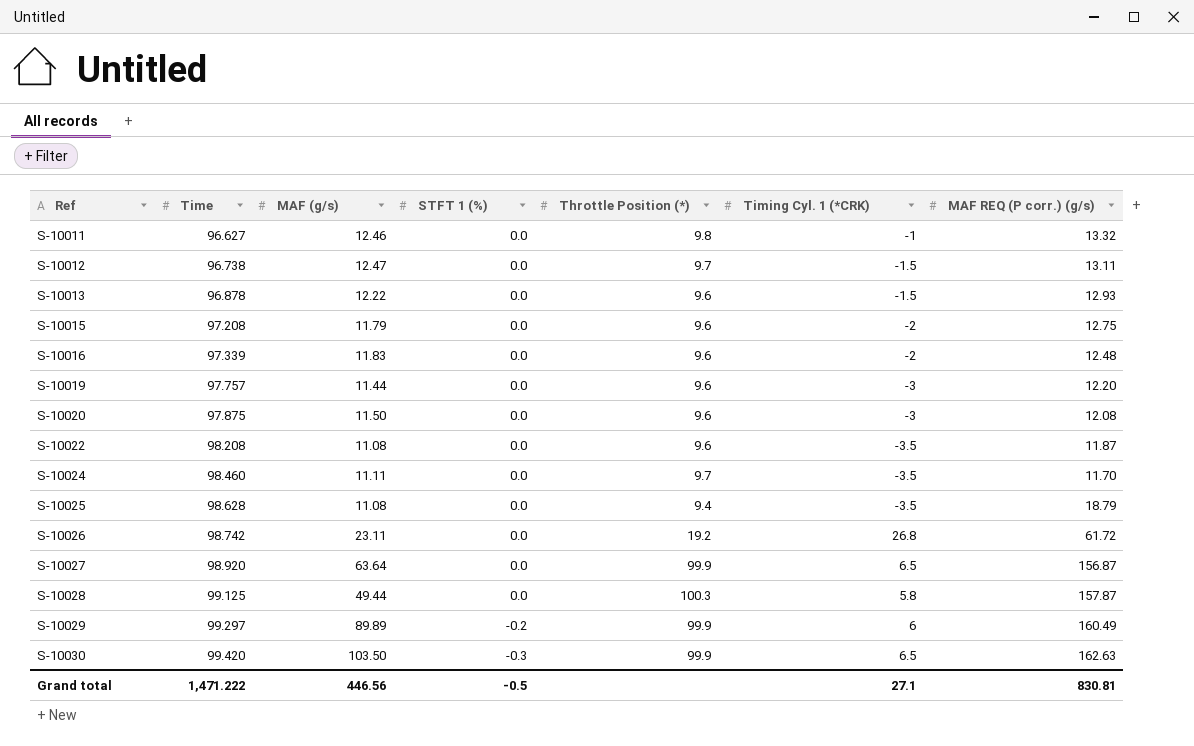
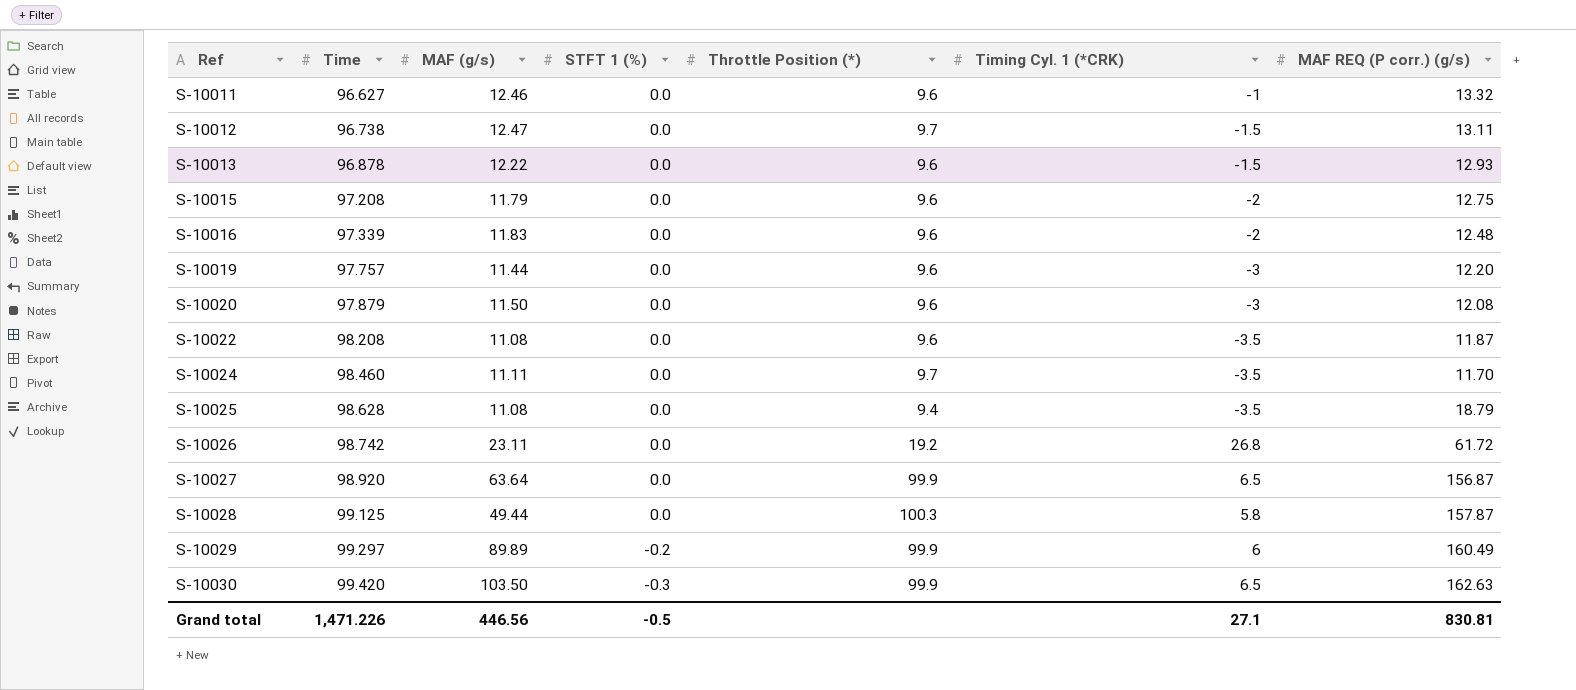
S-10011 | Throttle Position (*): 9.8 -> 9.6
S-10020 | Time: 97.875 -> 97.879
Grand total | Time: 1,471.222 -> 1,471.226

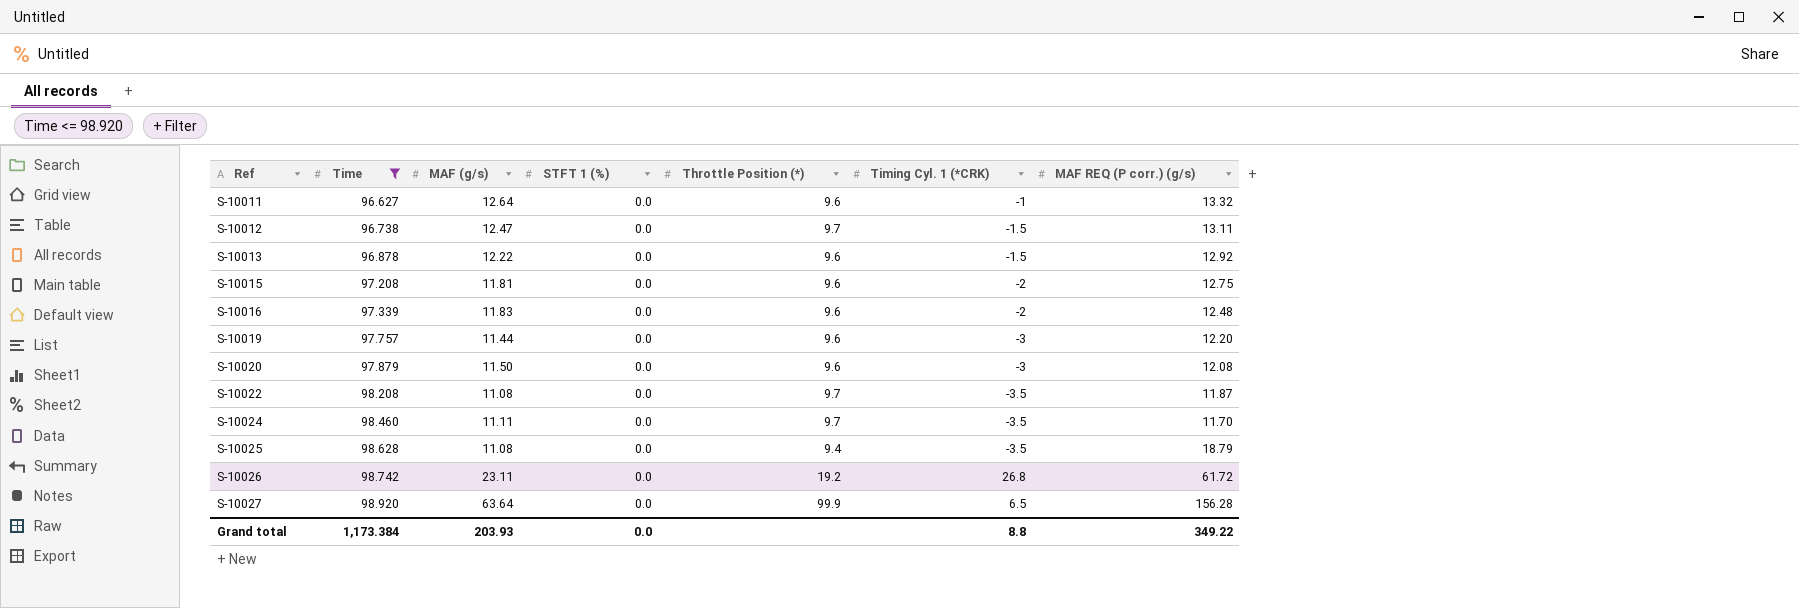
filter: none -> Time <= 98.920
S-10011 | MAF (g/s): 12.46 -> 12.64
S-10013 | MAF REQ (P corr.) (g/s): 12.93 -> 12.92
S-10015 | MAF (g/s): 11.79 -> 11.81
S-10022 | Throttle Position (*): 9.6 -> 9.7
S-10027 | MAF REQ (P corr.) (g/s): 156.87 -> 156.28
Grand total | Time: 1,471.226 -> 1,173.384
Grand total | MAF (g/s): 446.56 -> 203.93
Grand total | STFT 1 (%): -0.5 -> 0.0
Grand total | Timing Cyl. 1 (*CRK): 27.1 -> 8.8
Grand total | MAF REQ (P corr.) (g/s): 830.81 -> 349.22

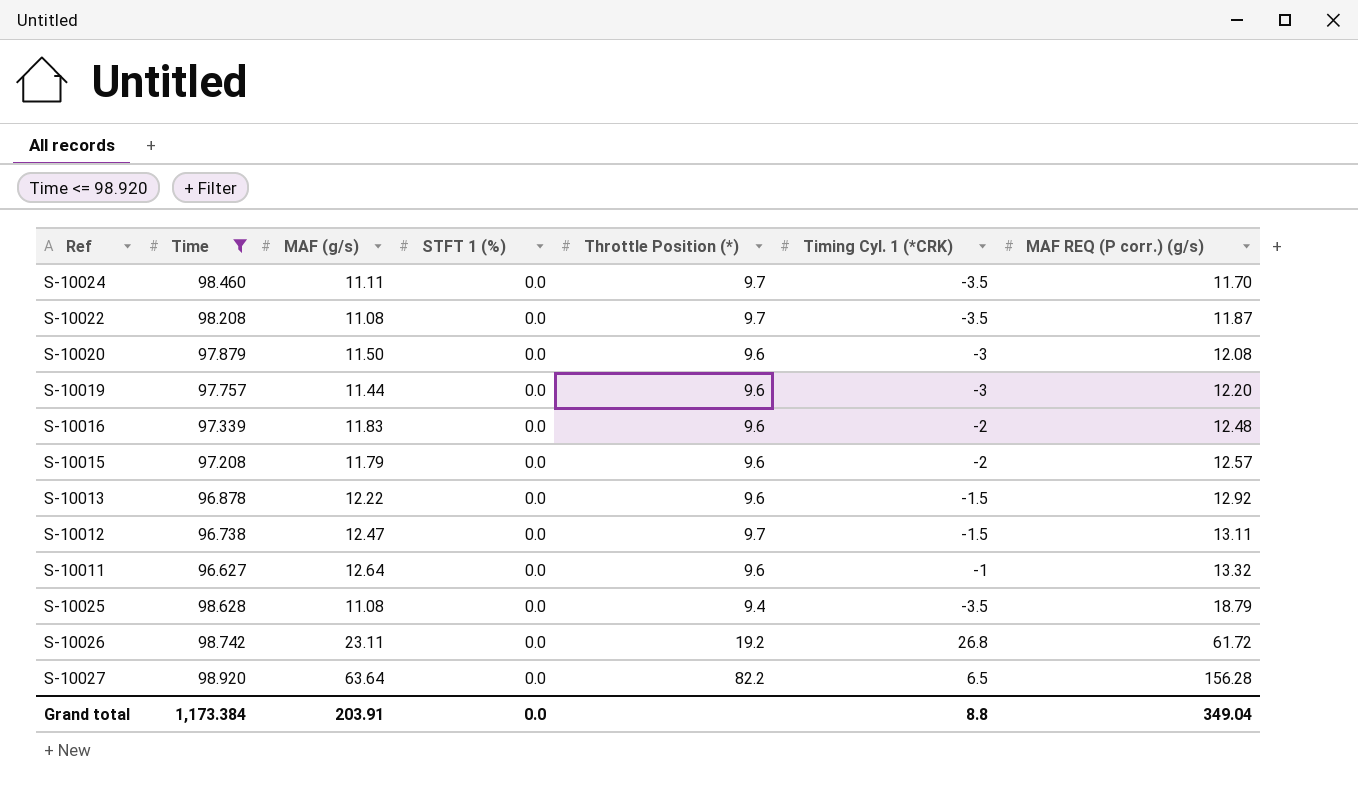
row order: Ref ascending -> MAF REQ (P corr.) (g/s) ascending
S-10015 | MAF (g/s): 11.81 -> 11.79
S-10015 | MAF REQ (P corr.) (g/s): 12.75 -> 12.57
S-10027 | Throttle Position (*): 99.9 -> 82.2
Grand total | MAF (g/s): 203.93 -> 203.91
Grand total | MAF REQ (P corr.) (g/s): 349.22 -> 349.04

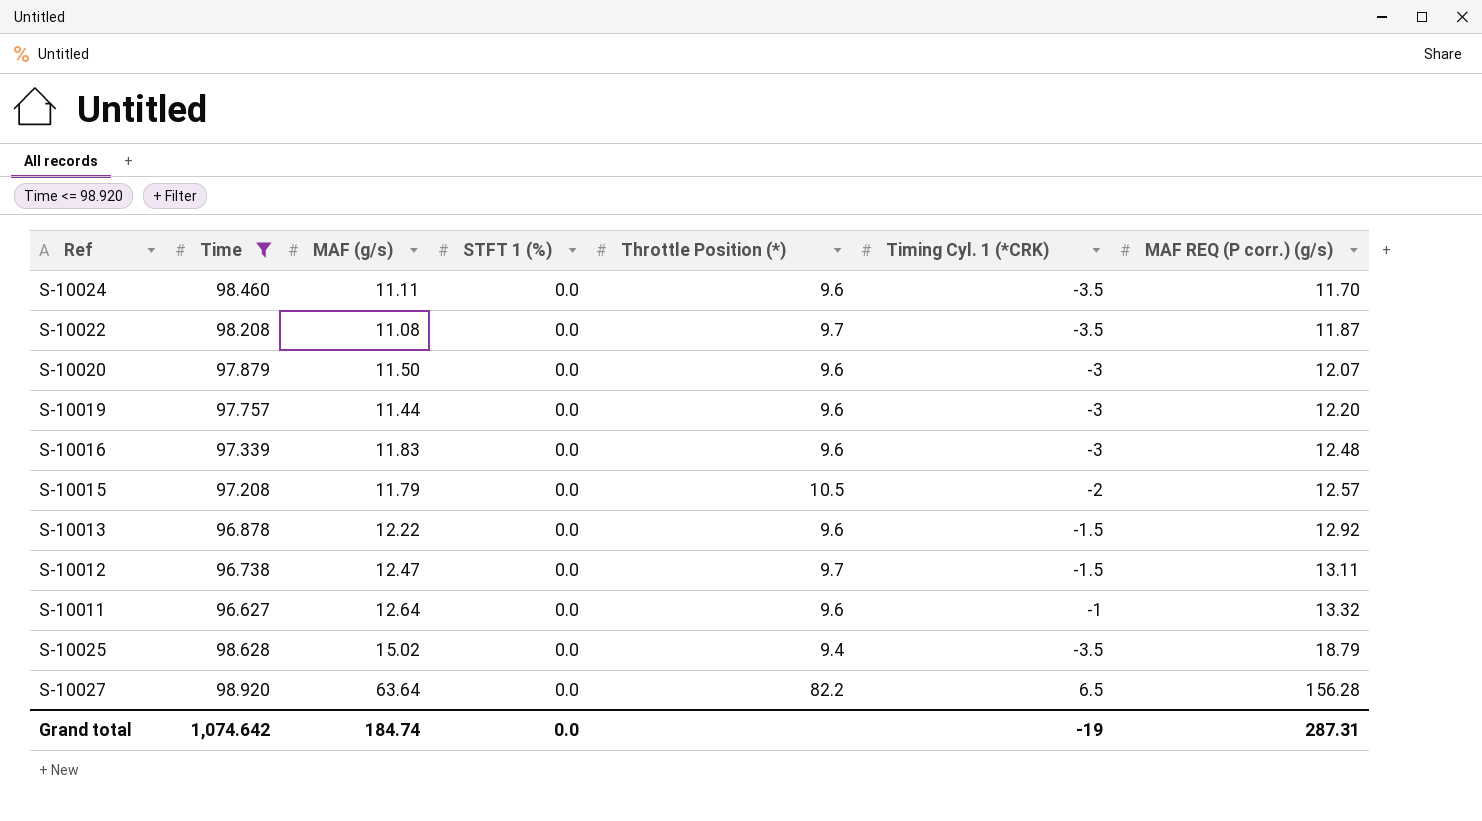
row S-10026: 98.742 | 23.11 | 0.0 | 19.2 | 26.8 | 61.72 -> none
S-10024 | Throttle Position (*): 9.7 -> 9.6
S-10020 | MAF REQ (P corr.) (g/s): 12.08 -> 12.07
S-10016 | Timing Cyl. 1 (*CRK): -2 -> -3
S-10015 | Throttle Position (*): 9.6 -> 10.5
S-10025 | MAF (g/s): 11.08 -> 15.02
Grand total | Time: 1,173.384 -> 1,074.642
Grand total | MAF (g/s): 203.91 -> 184.74
Grand total | Timing Cyl. 1 (*CRK): 8.8 -> -19
Grand total | MAF REQ (P corr.) (g/s): 349.04 -> 287.31

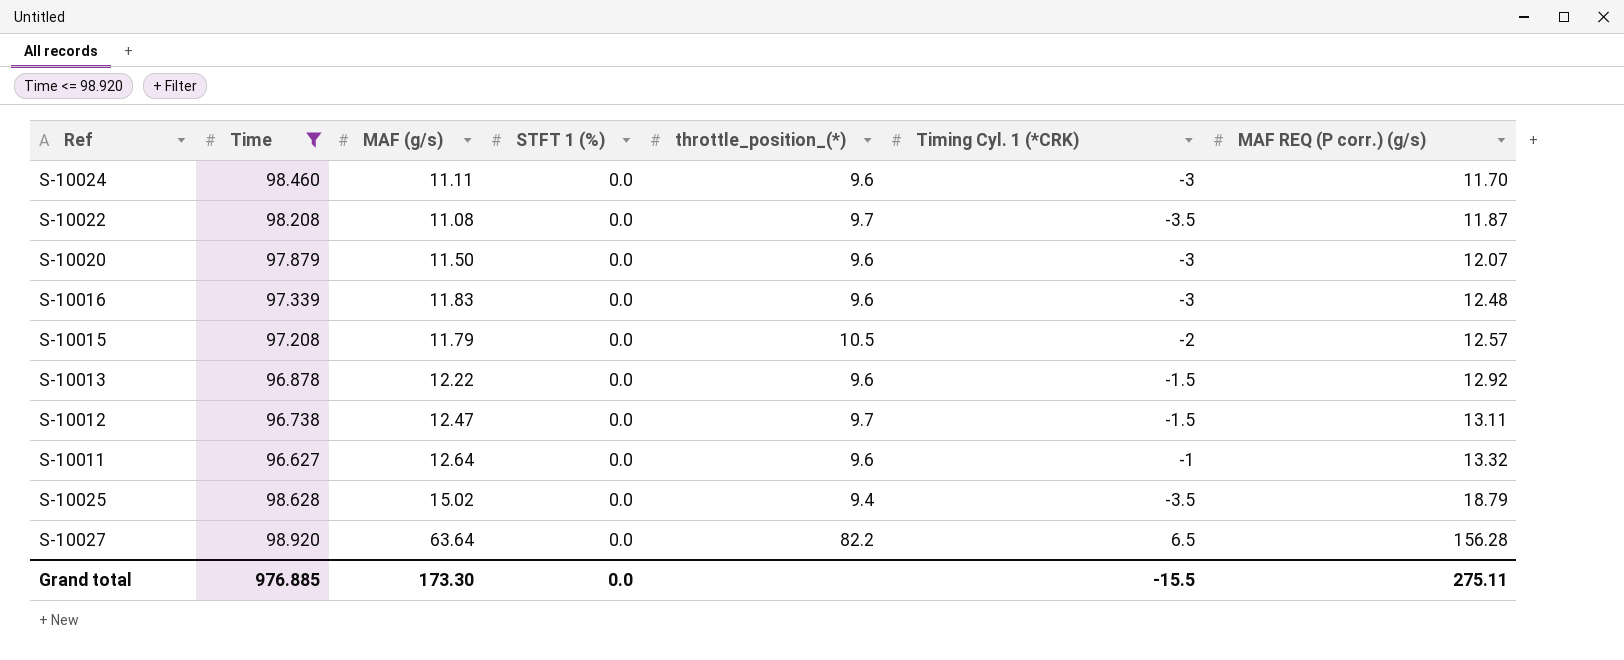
column name: Throttle Position (*) -> throttle_position_(*)
row S-10019: 97.757 | 11.44 | 0.0 | 9.6 | -3 | 12.20 -> none
S-10024 | Timing Cyl. 1 (*CRK): -3.5 -> -3
Grand total | Time: 1,074.642 -> 976.885
Grand total | MAF (g/s): 184.74 -> 173.30
Grand total | Timing Cyl. 1 (*CRK): -19 -> -15.5
Grand total | MAF REQ (P corr.) (g/s): 287.31 -> 275.11

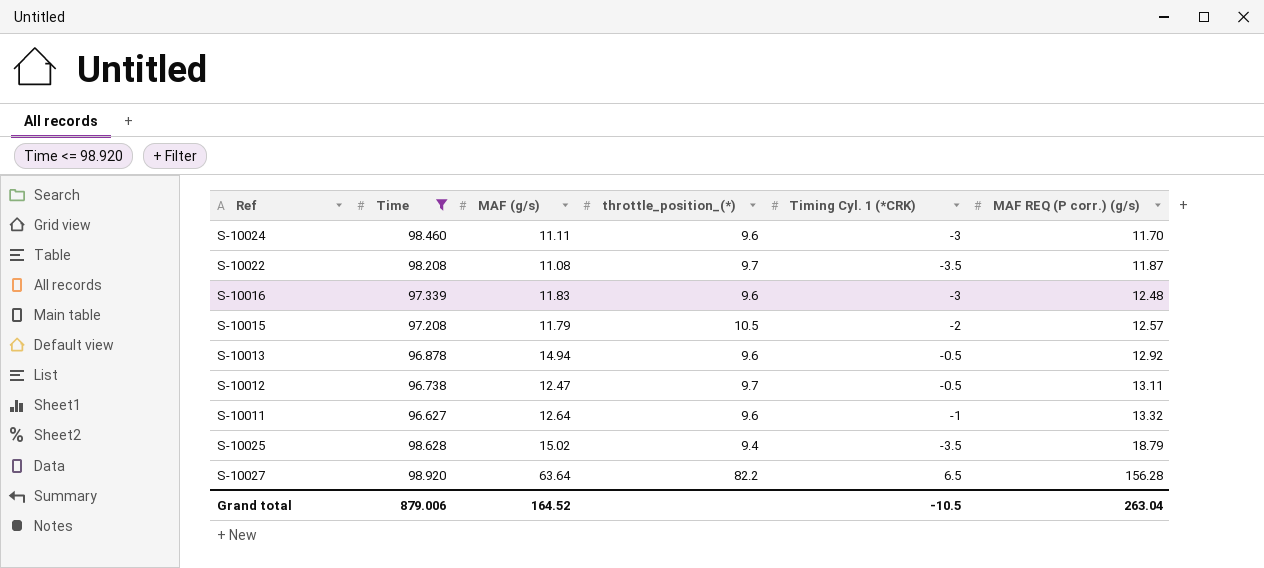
column STFT 1 (%) | position: 4 -> none
row S-10020: 97.879 | 11.50 | 0.0 | 9.6 | -3 | 12.07 -> none
S-10013 | MAF (g/s): 12.22 -> 14.94
S-10013 | Timing Cyl. 1 (*CRK): -1.5 -> -0.5
S-10012 | Timing Cyl. 1 (*CRK): -1.5 -> -0.5
Grand total | Time: 976.885 -> 879.006
Grand total | MAF (g/s): 173.30 -> 164.52
Grand total | Timing Cyl. 1 (*CRK): -15.5 -> -10.5
Grand total | MAF REQ (P corr.) (g/s): 275.11 -> 263.04

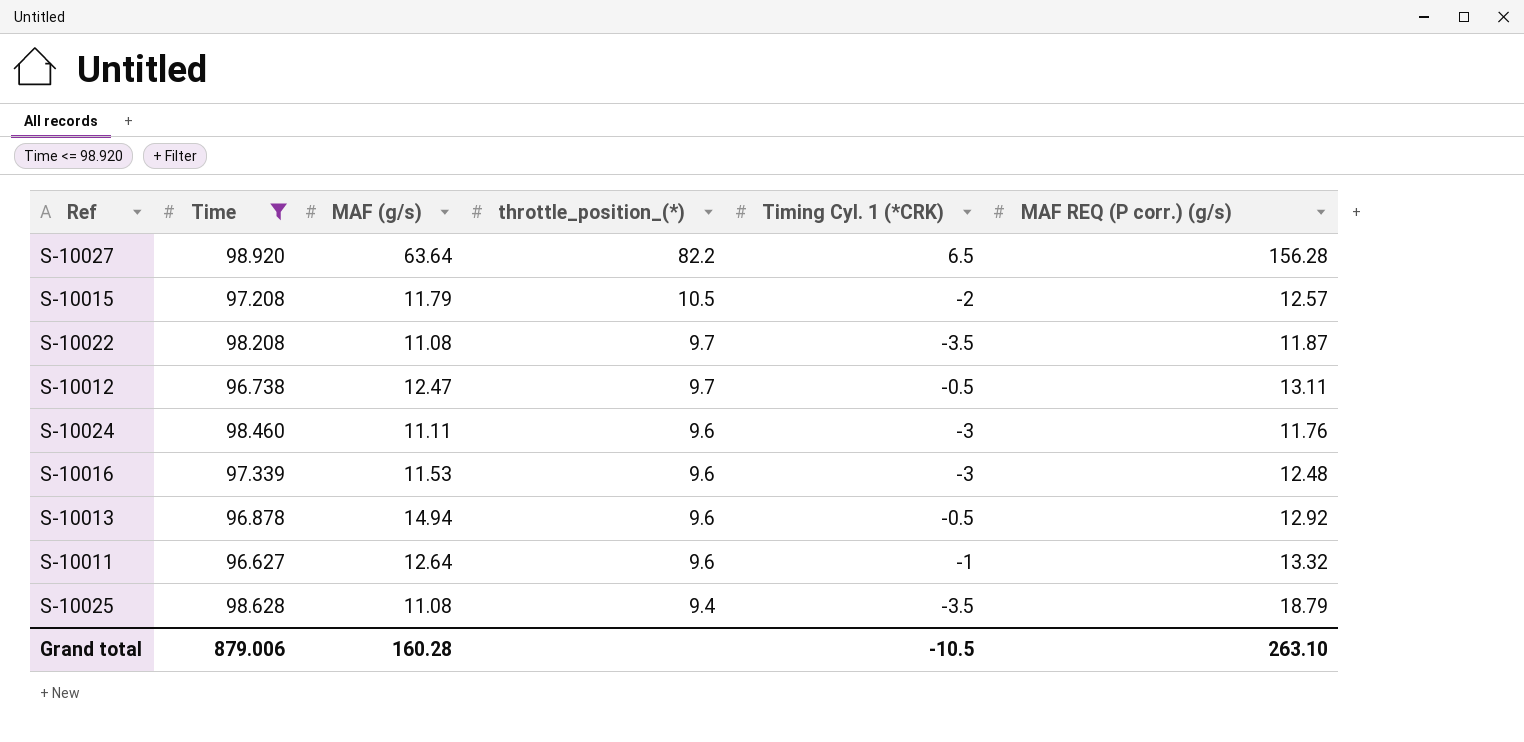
row order: MAF REQ (P corr.) (g/s) ascending -> throttle_position_(*) descending
S-10024 | MAF REQ (P corr.) (g/s): 11.70 -> 11.76
S-10016 | MAF (g/s): 11.83 -> 11.53
S-10025 | MAF (g/s): 15.02 -> 11.08
Grand total | MAF (g/s): 164.52 -> 160.28
Grand total | MAF REQ (P corr.) (g/s): 263.04 -> 263.10

